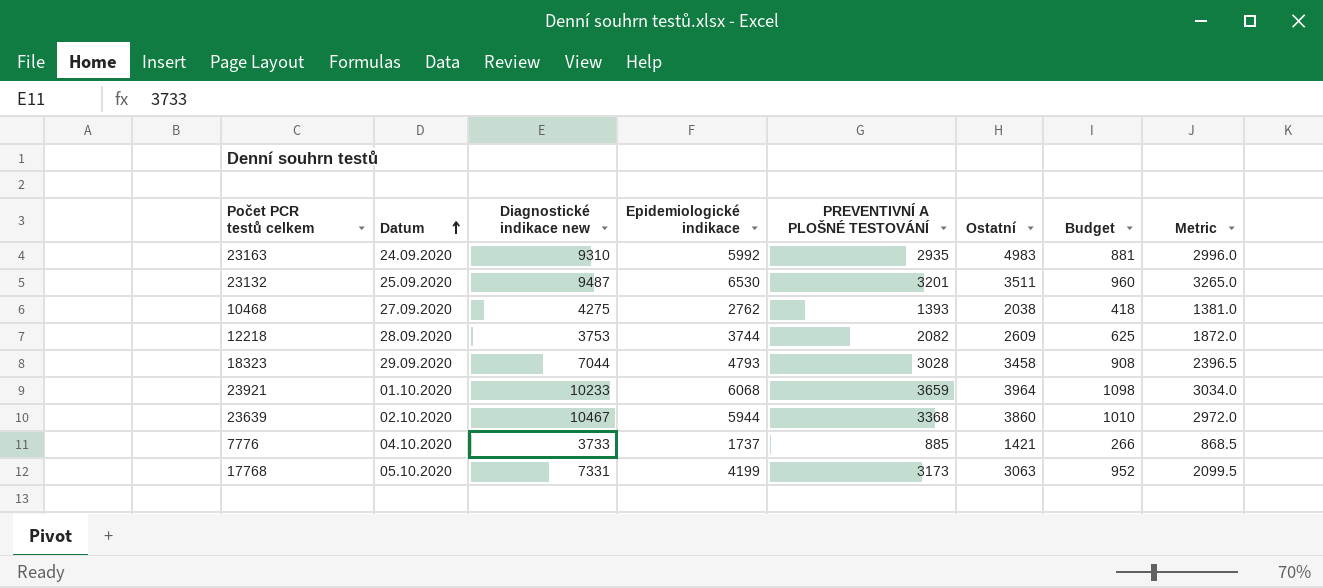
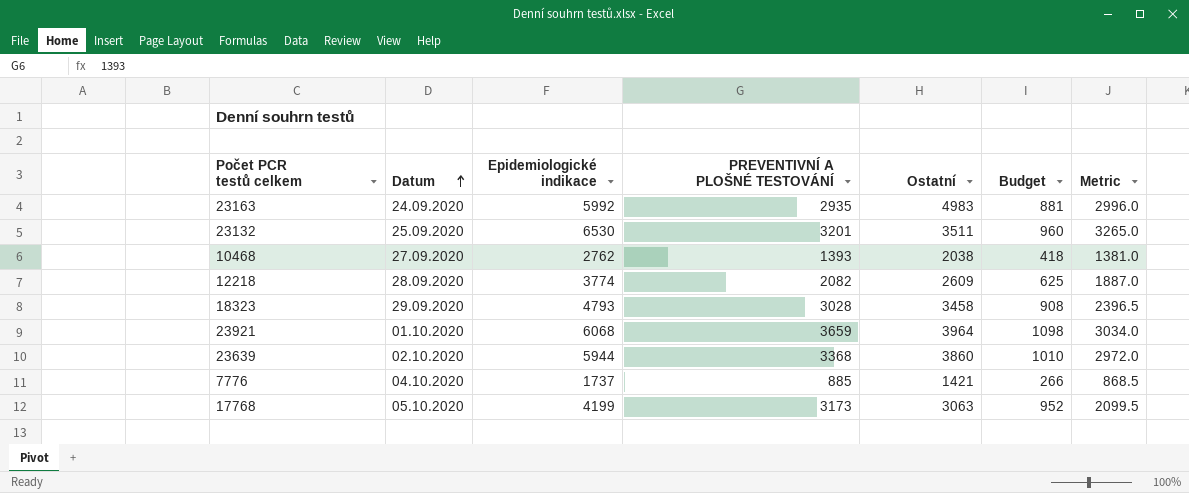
column Diagnostické indikace new | position: 3 -> none
12218 | Epidemiologické indikace: 3744 -> 3774
12218 | Metric: 1872.0 -> 1887.0

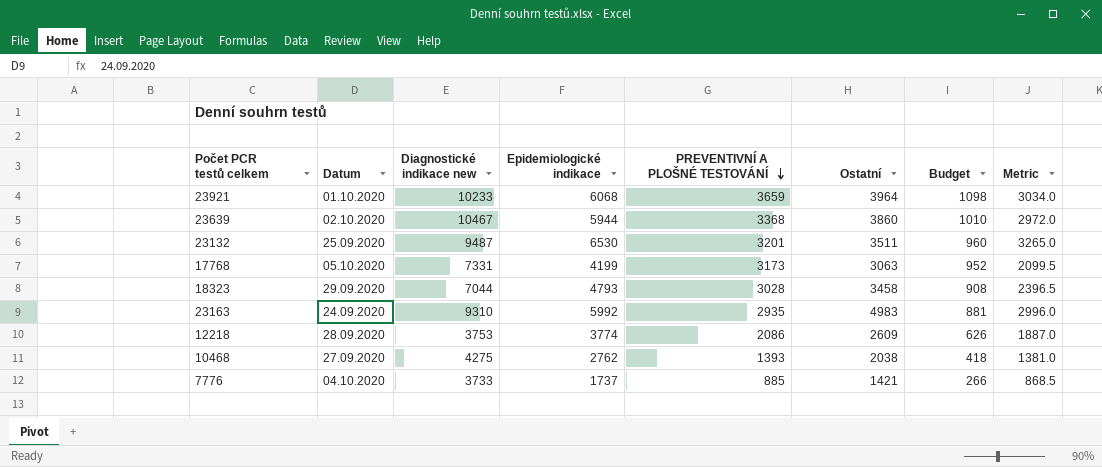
row order: Datum ascending -> PREVENTIVNÍ A PLOŠNÉ TESTOVÁNÍ descending
column Diagnostické indikace new | position: none -> 3
12218 | PREVENTIVNÍ A PLOŠNÉ TESTOVÁNÍ: 2082 -> 2086
12218 | Budget: 625 -> 626

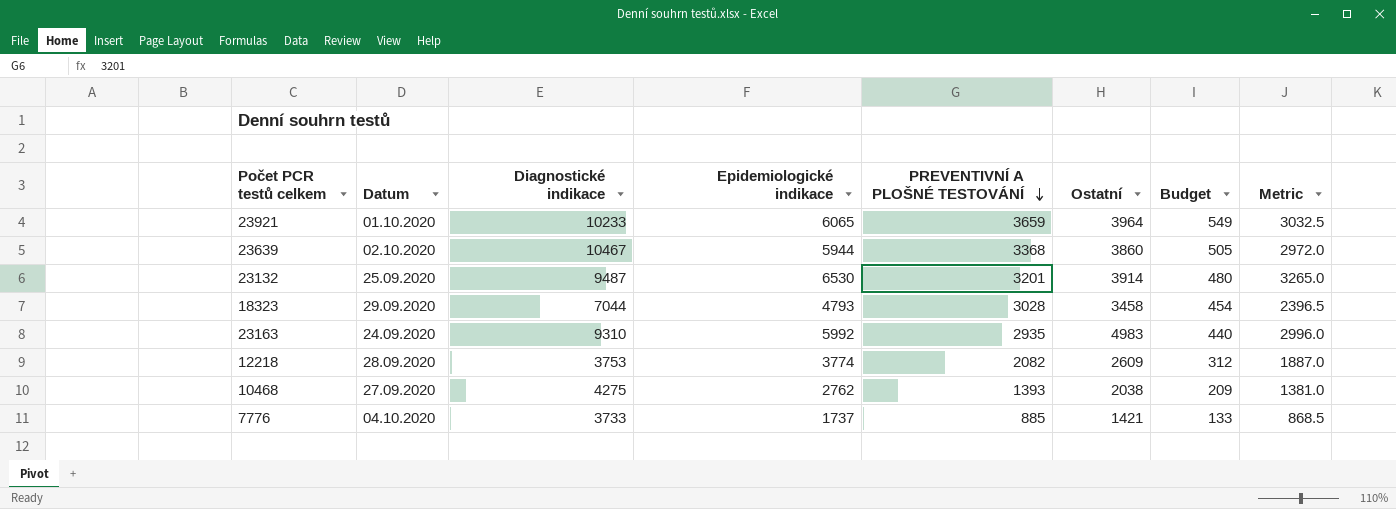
column name: Diagnostické indikace new -> Diagnostické indikace
column Budget | formula: [PREVENTIVNÍ A PLOŠNÉ TESTOVÁNÍ] * 0.3 -> [PREVENTIVNÍ A PLOŠNÉ TESTOVÁNÍ] * 0.15
row 17768: 05.10.2020 | 7331 | 4199 | 3173 | 3063 | 952 | 2099.5 -> none
23921 | Epidemiologické indikace: 6068 -> 6065
23921 | Metric: 3034.0 -> 3032.5
23132 | Ostatní: 3511 -> 3914
12218 | PREVENTIVNÍ A PLOŠNÉ TESTOVÁNÍ: 2086 -> 2082

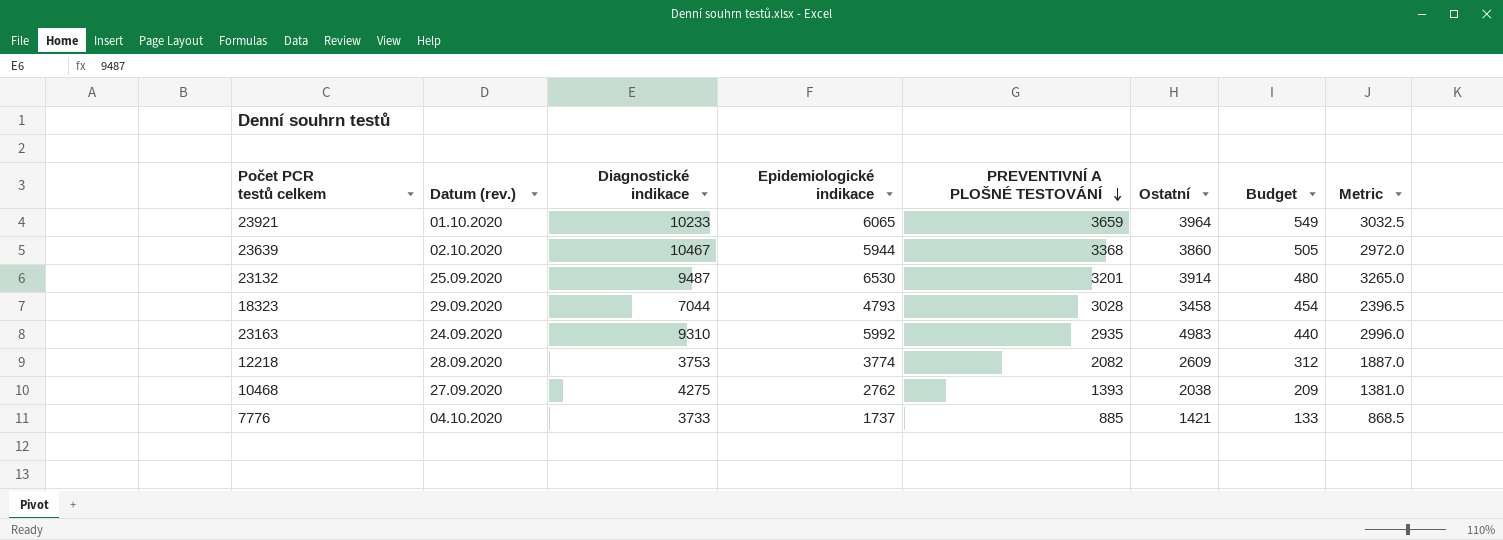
column name: Datum -> Datum (rev.)

